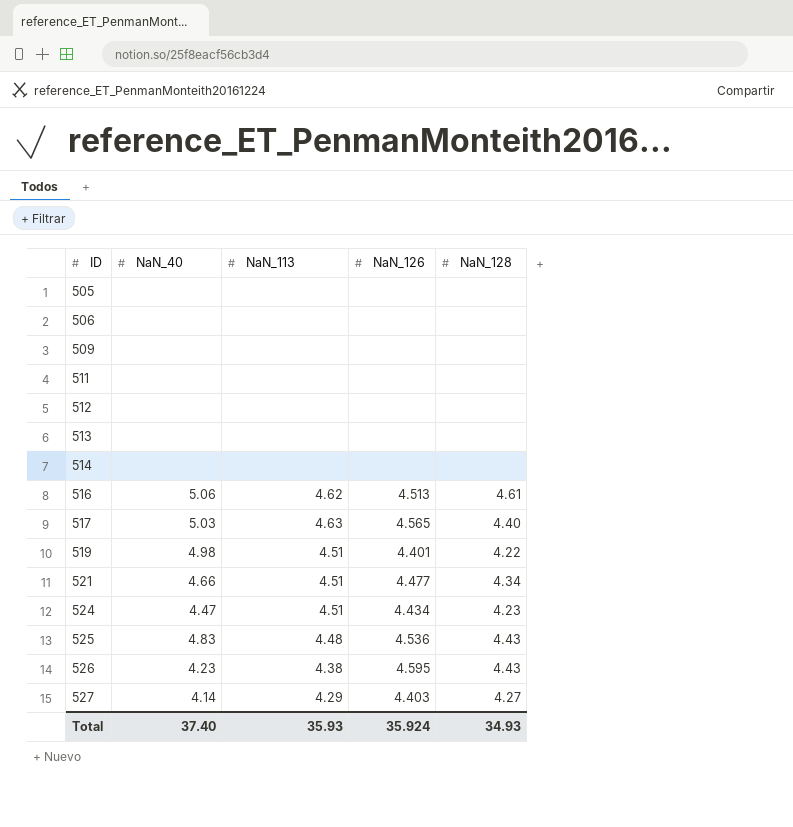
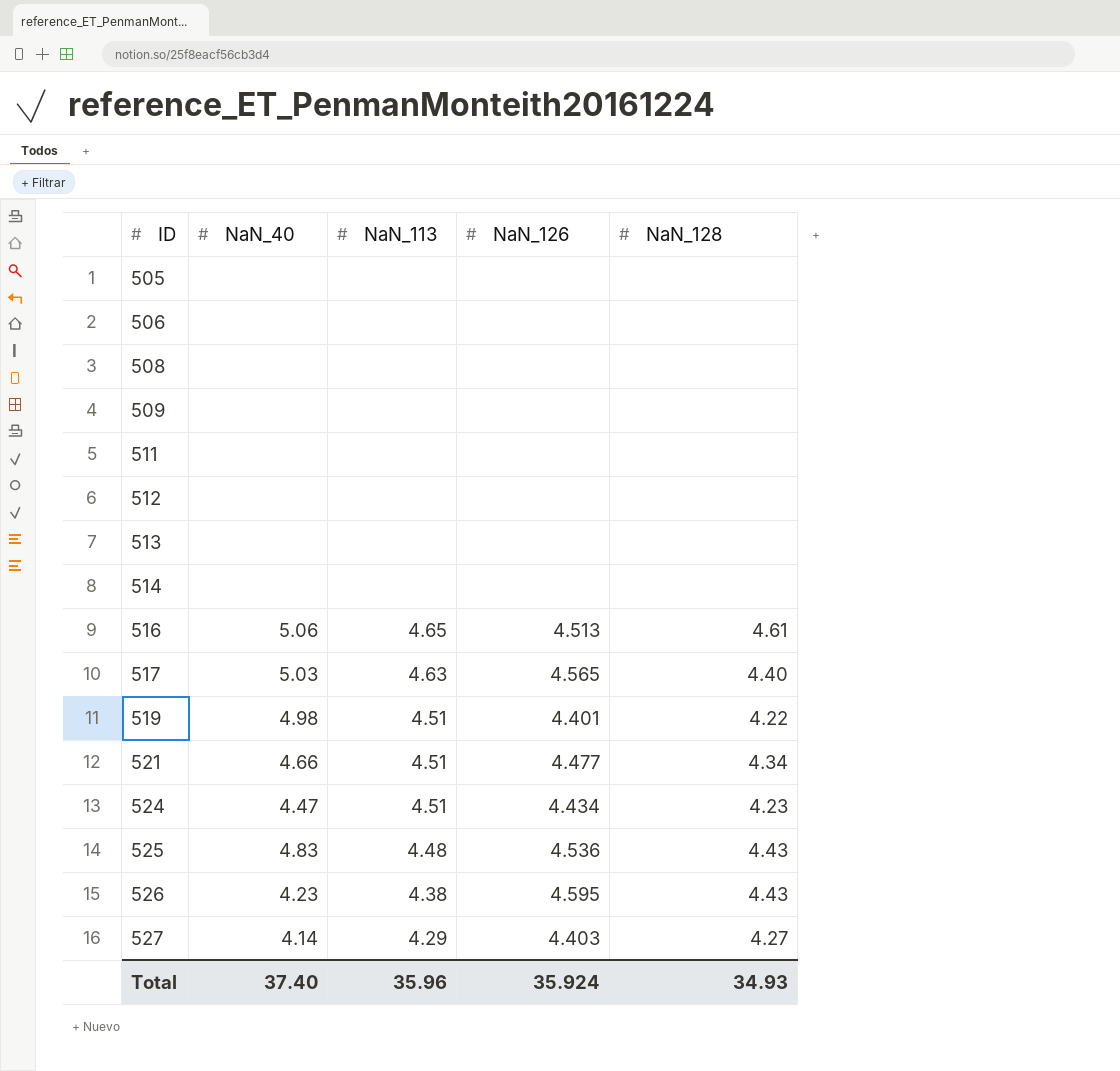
row 508: none -> none | none | none | none
516 | NaN_113: 4.62 -> 4.65
Total | NaN_113: 35.93 -> 35.96

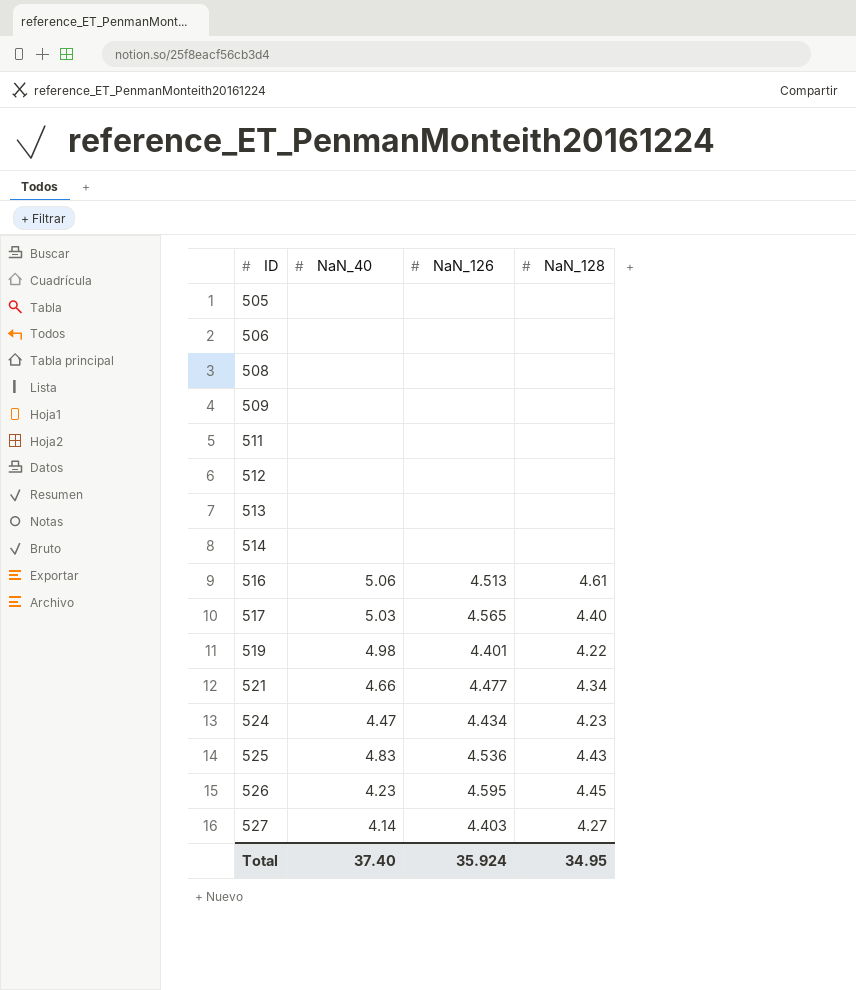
column NaN_113 | position: 3 -> none
526 | NaN_128: 4.43 -> 4.45
Total | NaN_128: 34.93 -> 34.95

